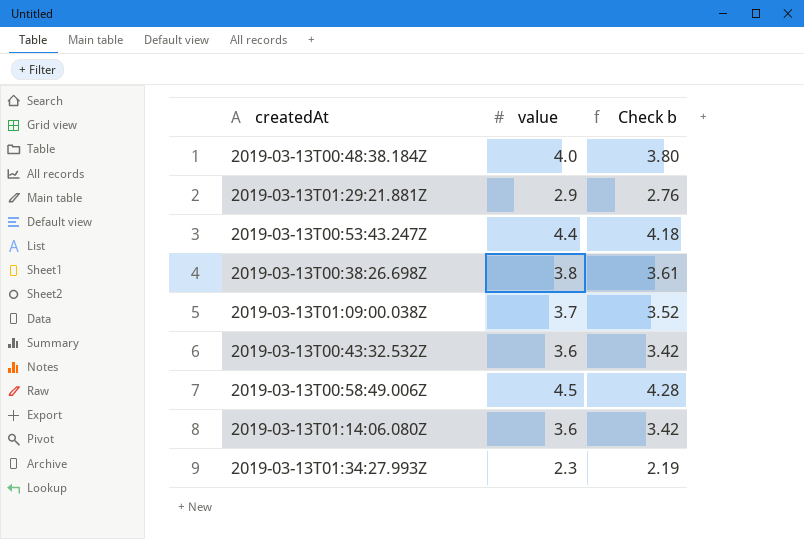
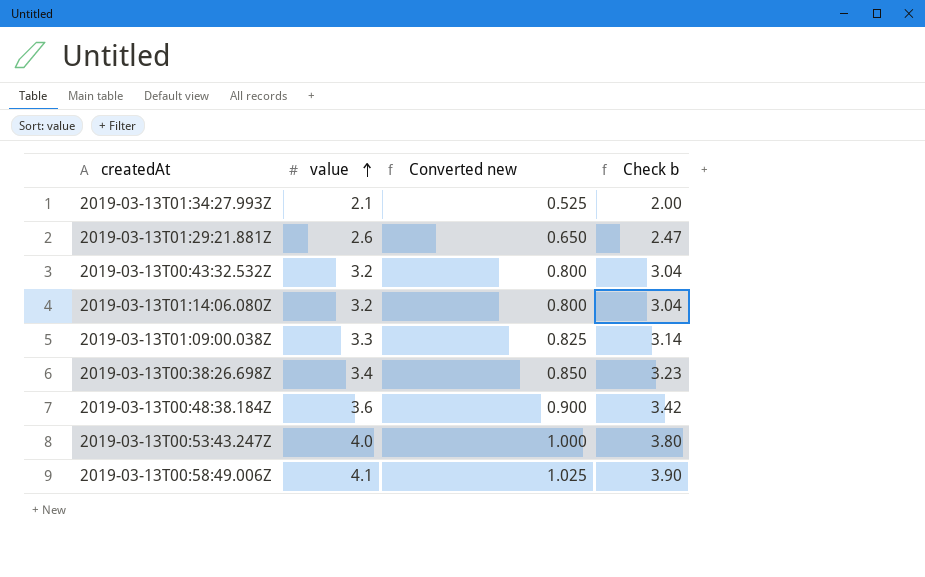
row order: none -> value ascending
column Converted new | formula: none -> [value] * 0.25
2019-03-13T01:34:27.993Z | value: 2.3 -> 2.1
2019-03-13T01:34:27.993Z | Check b: 2.19 -> 2.00
2019-03-13T01:29:21.881Z | value: 2.9 -> 2.6
2019-03-13T01:29:21.881Z | Check b: 2.76 -> 2.47
2019-03-13T00:43:32.532Z | value: 3.6 -> 3.2
2019-03-13T00:43:32.532Z | Check b: 3.42 -> 3.04
2019-03-13T01:14:06.080Z | value: 3.6 -> 3.2
2019-03-13T01:14:06.080Z | Check b: 3.42 -> 3.04
2019-03-13T01:09:00.038Z | value: 3.7 -> 3.3
2019-03-13T01:09:00.038Z | Check b: 3.52 -> 3.14
2019-03-13T00:38:26.698Z | value: 3.8 -> 3.4
2019-03-13T00:38:26.698Z | Check b: 3.61 -> 3.23
2019-03-13T00:48:38.184Z | value: 4.0 -> 3.6
2019-03-13T00:48:38.184Z | Check b: 3.80 -> 3.42
2019-03-13T00:53:43.247Z | value: 4.4 -> 4.0
2019-03-13T00:53:43.247Z | Check b: 4.18 -> 3.80
2019-03-13T00:58:49.006Z | value: 4.5 -> 4.1
2019-03-13T00:58:49.006Z | Check b: 4.28 -> 3.90

